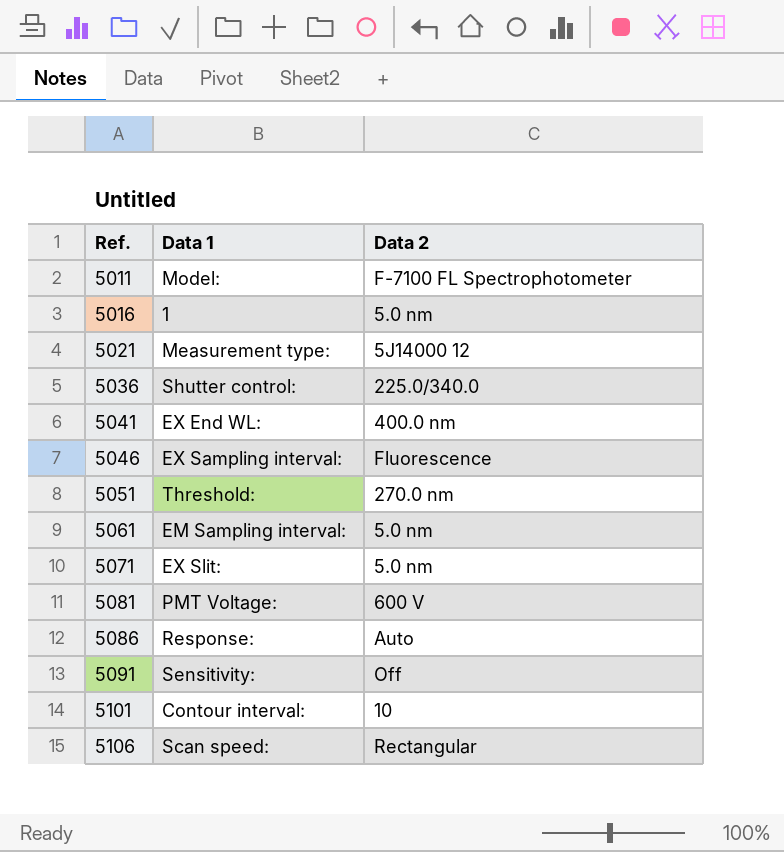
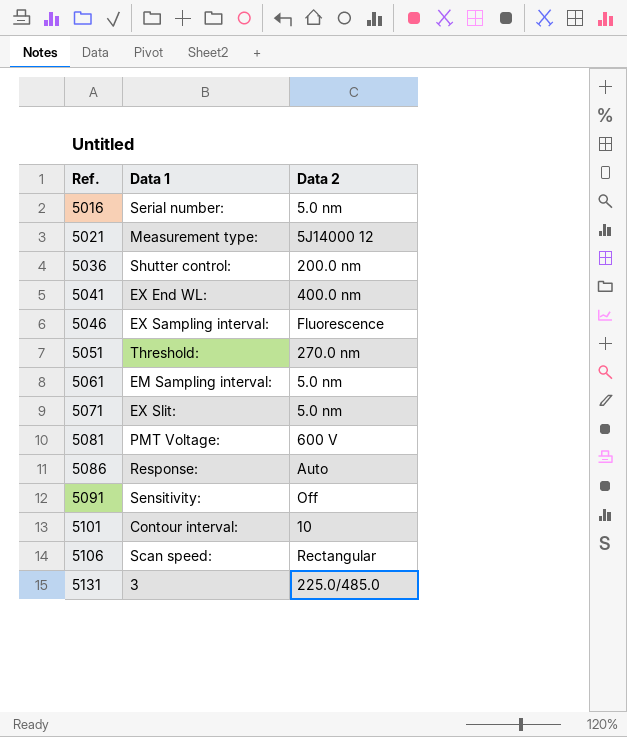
row 5011: Model: | F-7100 FL Spectrophotometer -> none
5016 | Data 1: 1 -> Serial number:
5036 | Data 2: 225.0/340.0 -> 200.0 nm
row 5131: none -> 3 | 225.0/485.0

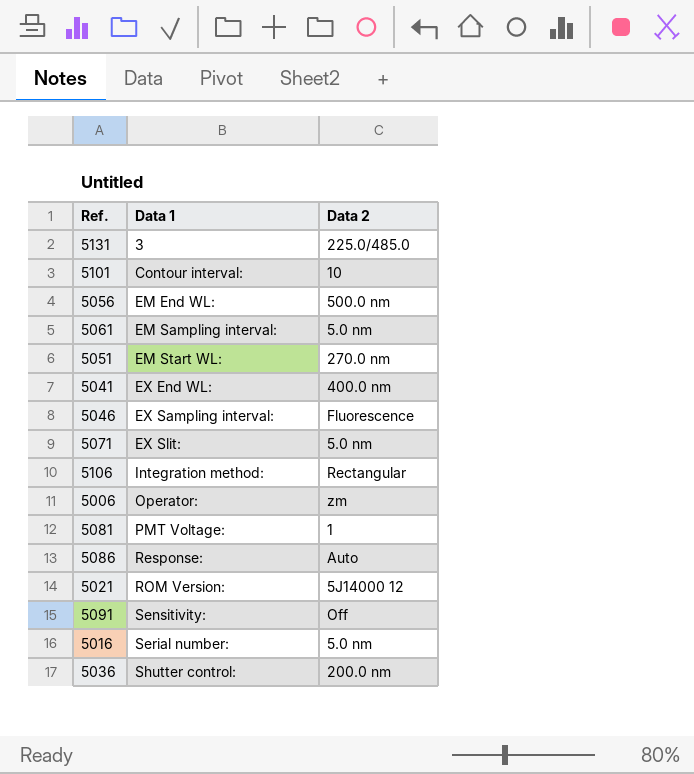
row order: Ref. ascending -> Data 1 ascending
row 5056: none -> EM End WL: | 500.0 nm
5051 | Data 1: Threshold: -> EM Start WL:
5106 | Data 1: Scan speed: -> Integration method:
row 5006: none -> Operator: | zm
5081 | Data 2: 600 V -> 1
5021 | Data 1: Measurement type: -> ROM Version:

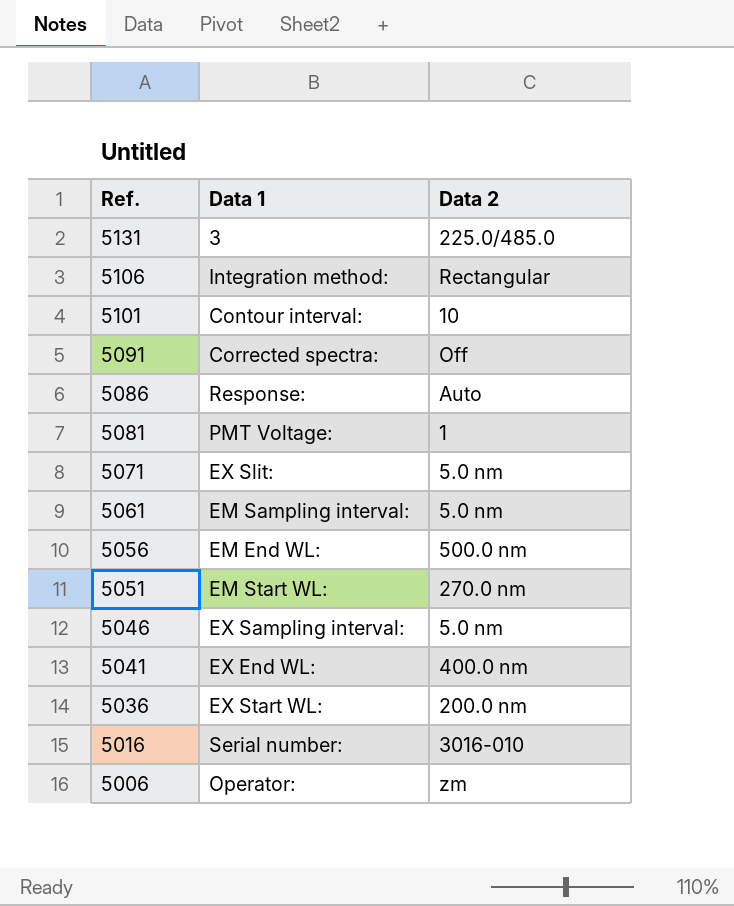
row order: Data 1 ascending -> Ref. descending
row 5021: ROM Version: | 5J14000 12 -> none
5091 | Data 1: Sensitivity: -> Corrected spectra:
5046 | Data 2: Fluorescence -> 5.0 nm
5036 | Data 1: Shutter control: -> EX Start WL:
5016 | Data 2: 5.0 nm -> 3016-010

